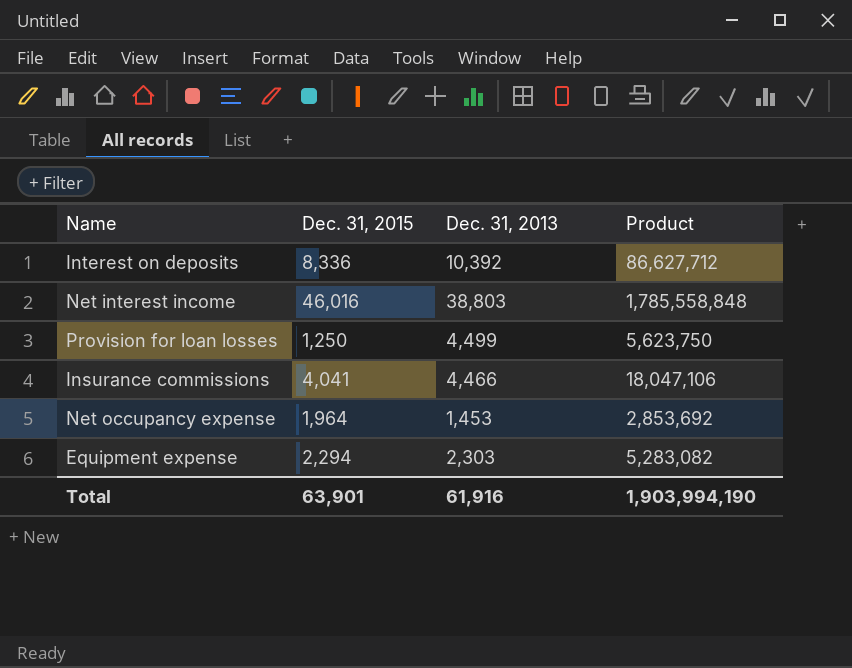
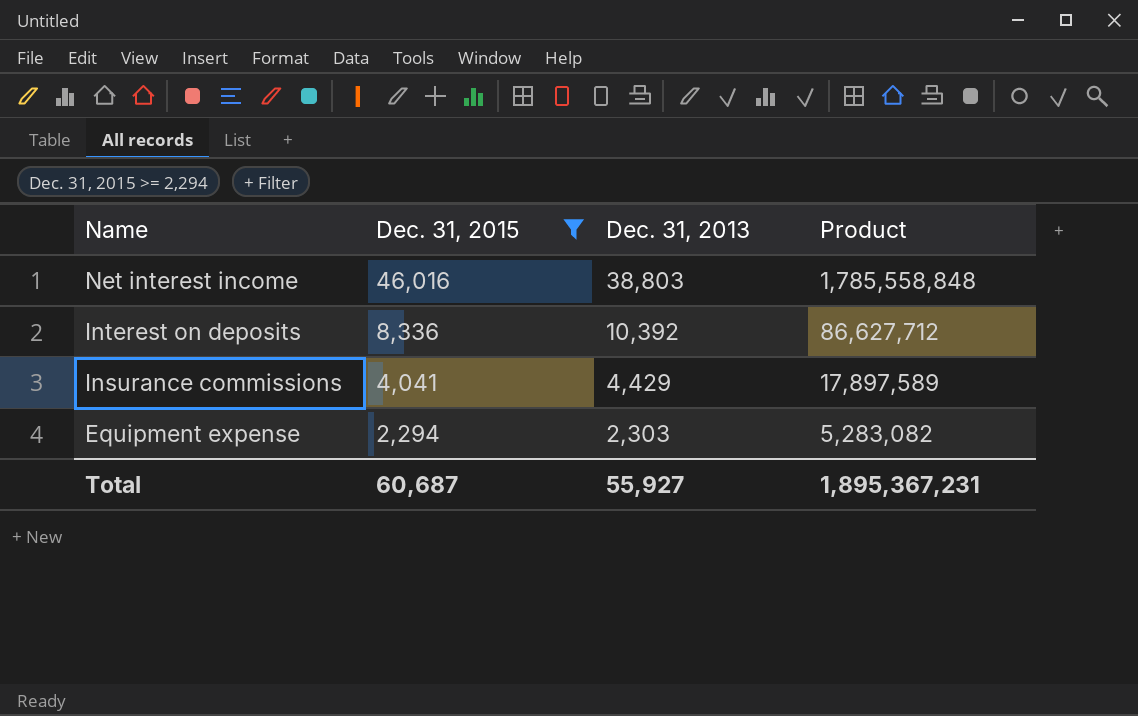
filter: none -> Dec. 31, 2015 >= 2,294
row order: none -> Name descending
Insurance commissions | Dec. 31, 2013: 4,466 -> 4,429
Insurance commissions | Product: 18,047,106 -> 17,897,589
Total | Dec. 31, 2015: 63,901 -> 60,687
Total | Dec. 31, 2013: 61,916 -> 55,927
Total | Product: 1,903,994,190 -> 1,895,367,231

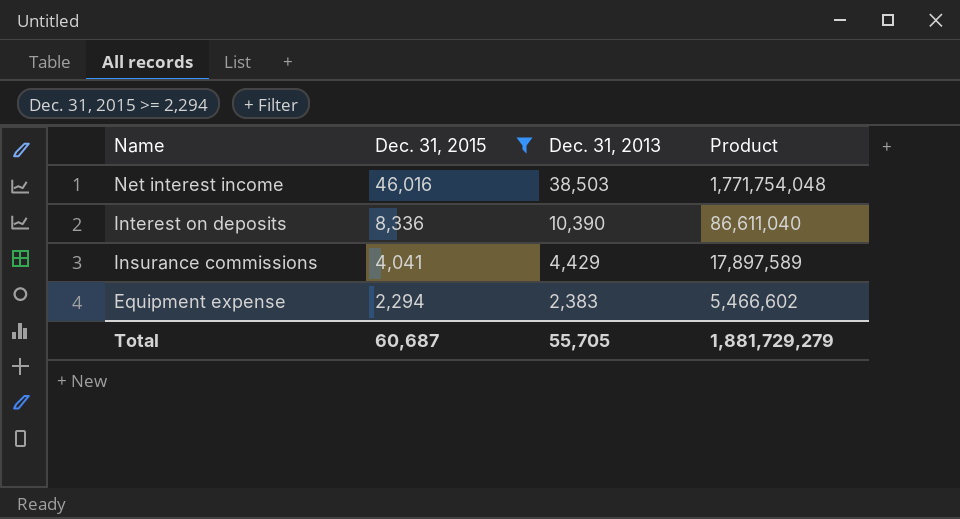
Net interest income | Dec. 31, 2013: 38,803 -> 38,503
Net interest income | Product: 1,785,558,848 -> 1,771,754,048
Interest on deposits | Dec. 31, 2013: 10,392 -> 10,390
Interest on deposits | Product: 86,627,712 -> 86,611,040
Equipment expense | Dec. 31, 2013: 2,303 -> 2,383
Equipment expense | Product: 5,283,082 -> 5,466,602
Total | Dec. 31, 2013: 55,927 -> 55,705
Total | Product: 1,895,367,231 -> 1,881,729,279

